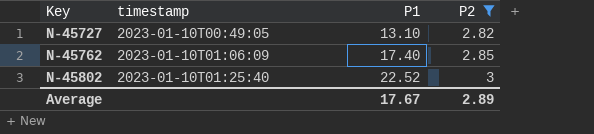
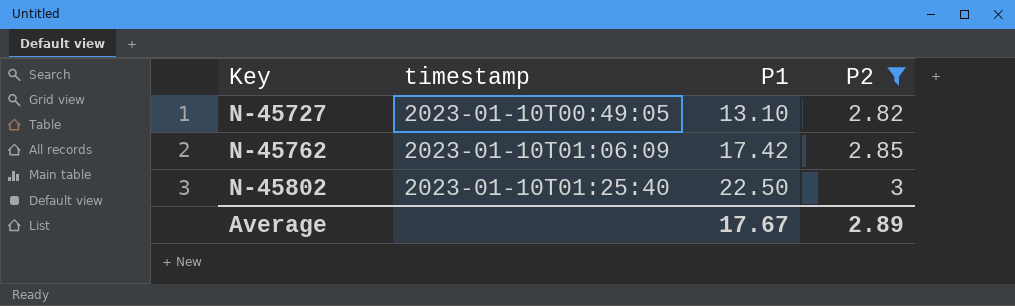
N-45762 | P1: 17.40 -> 17.42
N-45802 | P1: 22.52 -> 22.50

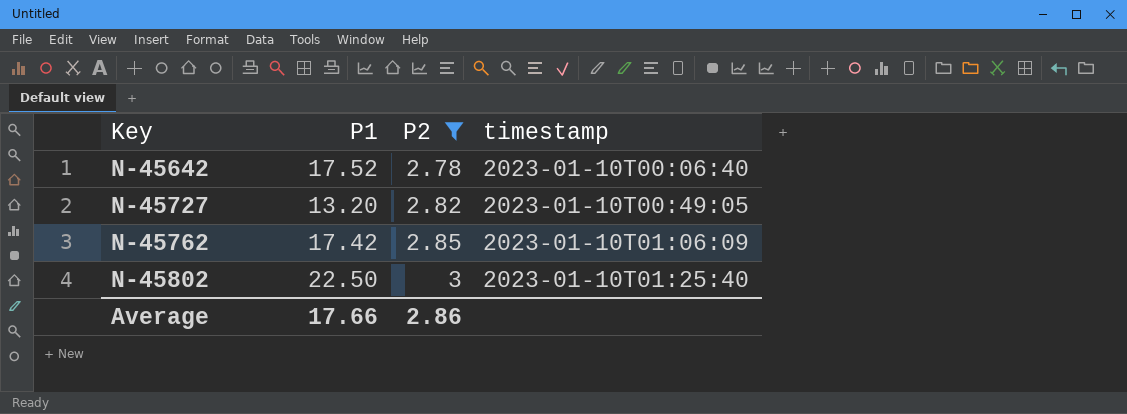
column timestamp | position: 2 -> 4
row N-45642: none -> 17.52 | 2.78 | 2023-01-10T00:06:40
N-45727 | P1: 13.10 -> 13.20
Average | P1: 17.67 -> 17.66
Average | P2: 2.89 -> 2.86

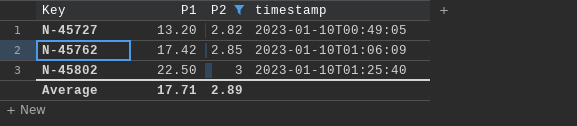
row N-45642: 17.52 | 2.78 | 2023-01-10T00:06:40 -> none
Average | P1: 17.66 -> 17.71
Average | P2: 2.86 -> 2.89

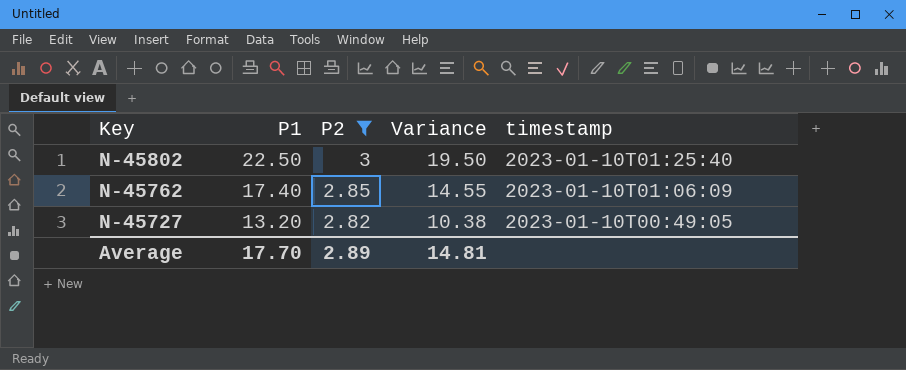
row order: Key ascending -> Key descending
column Variance | formula: none -> [P1] - [P2]
N-45762 | P1: 17.42 -> 17.40
Average | P1: 17.71 -> 17.70

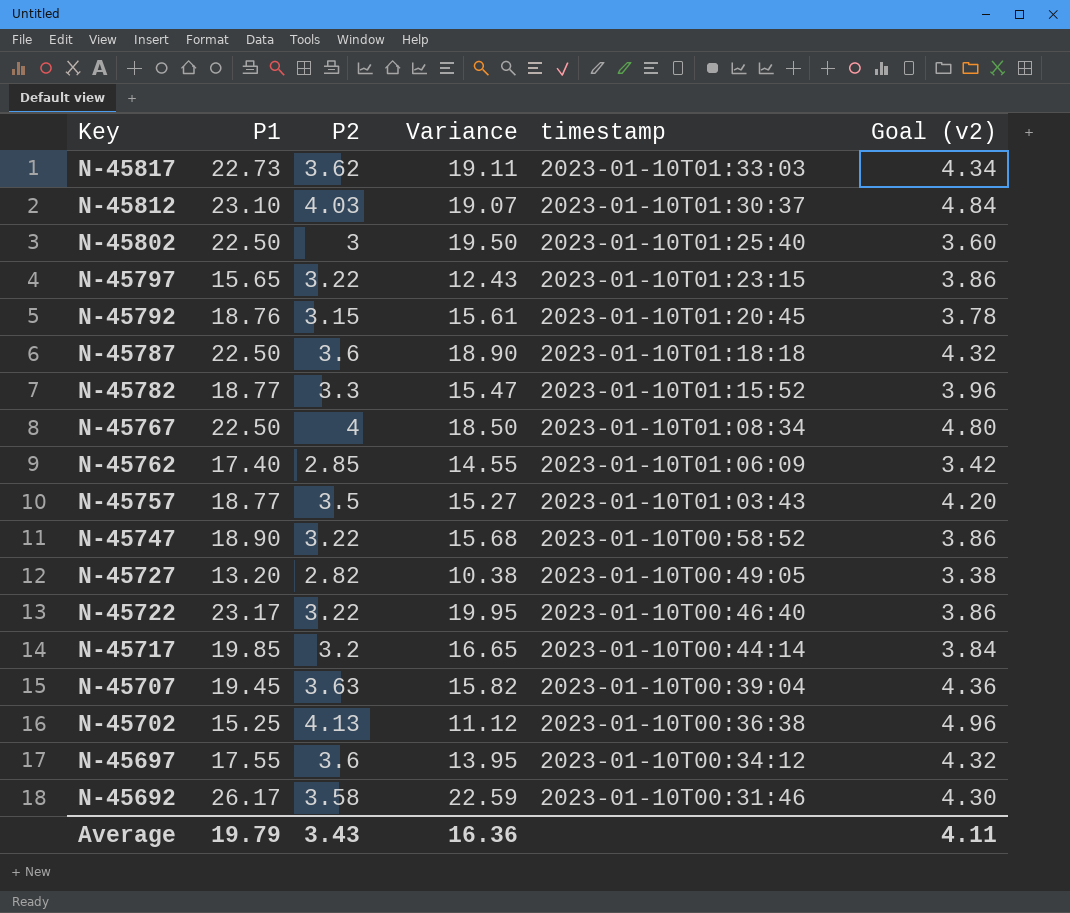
filter: P2 <= 3 -> none
column Goal (v2) | formula: none -> [P2] * 1.2
Average | P1: 17.70 -> 19.79
Average | P2: 2.89 -> 3.43
Average | Variance: 14.81 -> 16.36

